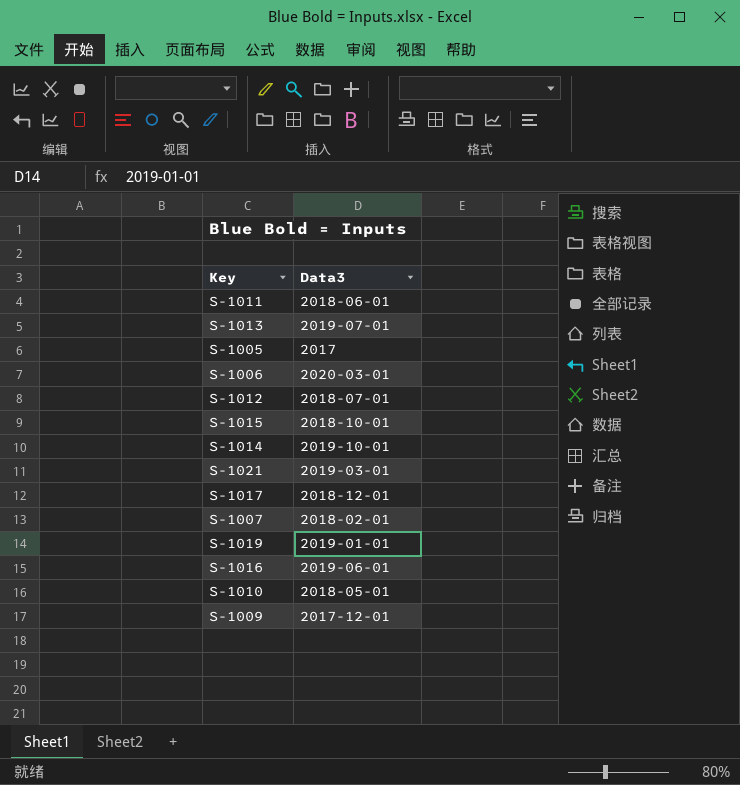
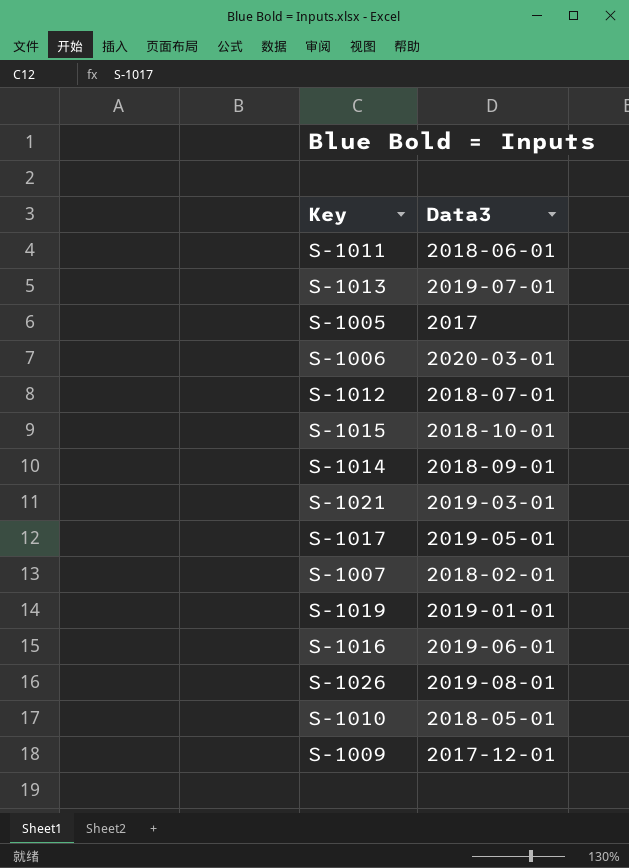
S-1014 | Data3: 2019-10-01 -> 2018-09-01
S-1017 | Data3: 2018-12-01 -> 2019-05-01
row S-1026: none -> 2019-08-01

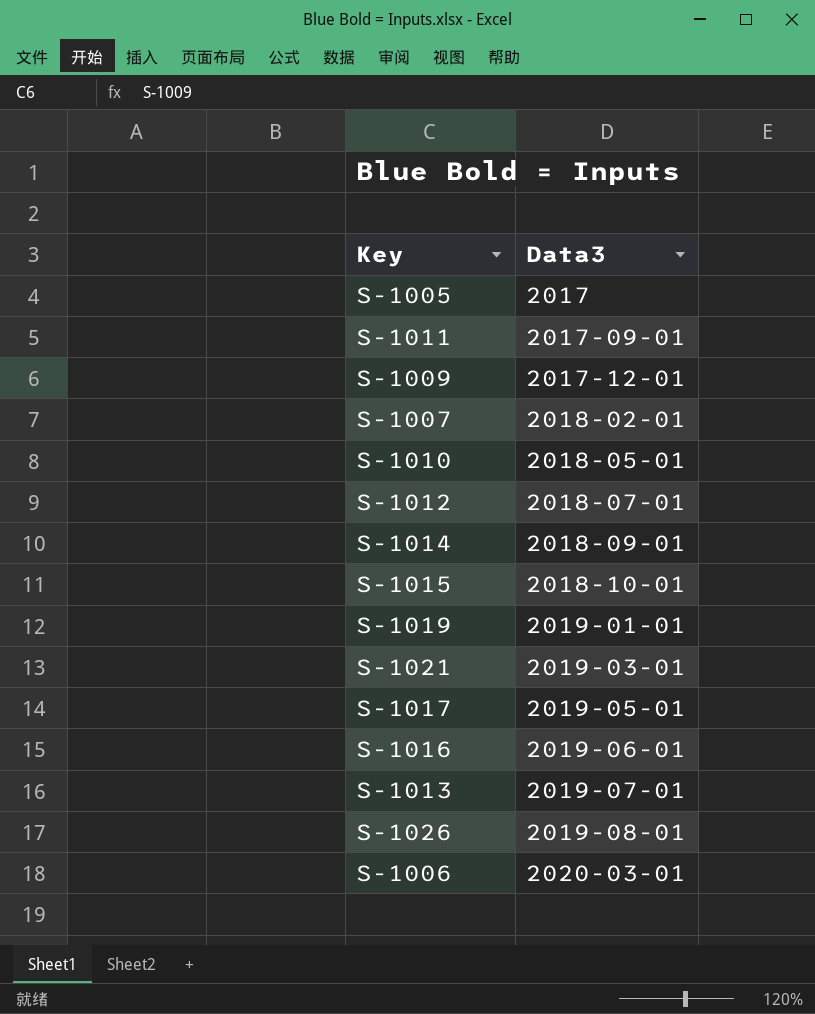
row order: none -> Data3 ascending
S-1011 | Data3: 2018-06-01 -> 2017-09-01

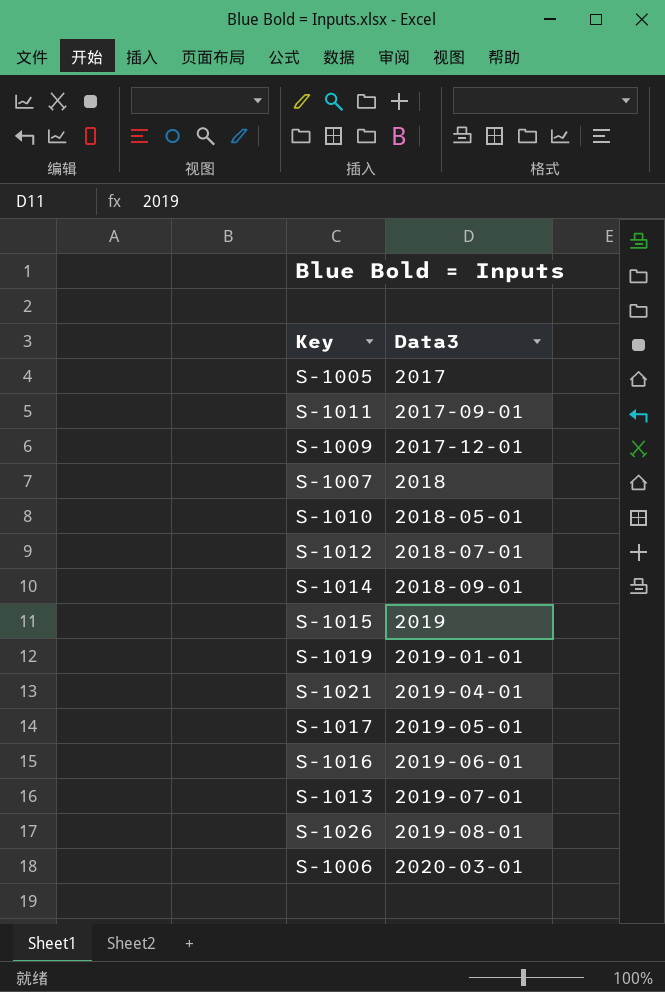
S-1007 | Data3: 2018-02-01 -> 2018
S-1015 | Data3: 2018-10-01 -> 2019
S-1021 | Data3: 2019-03-01 -> 2019-04-01

